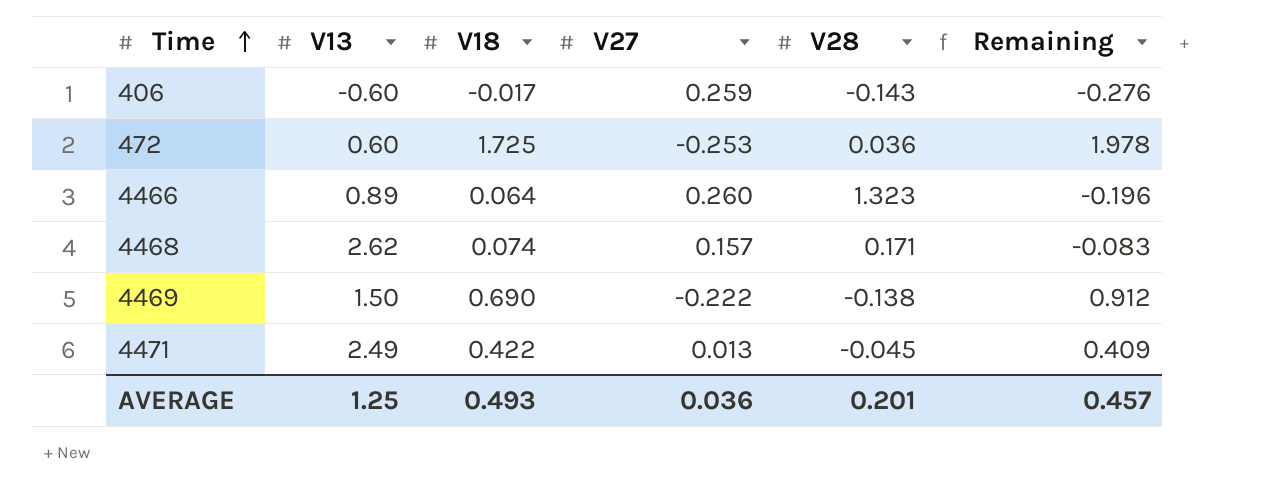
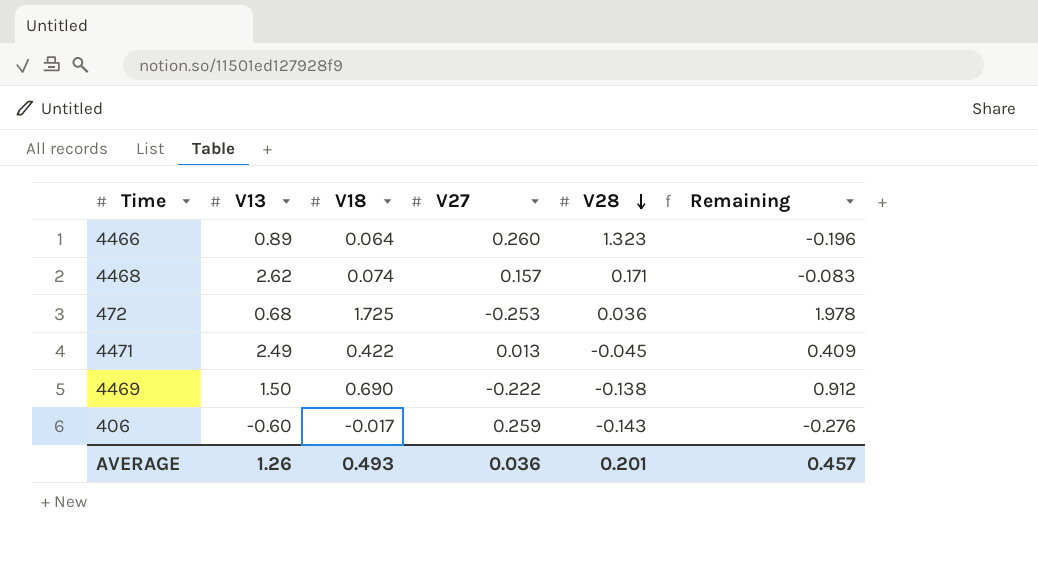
row order: Time ascending -> V28 descending
472 | V13: 0.60 -> 0.68
AVERAGE | V13: 1.25 -> 1.26

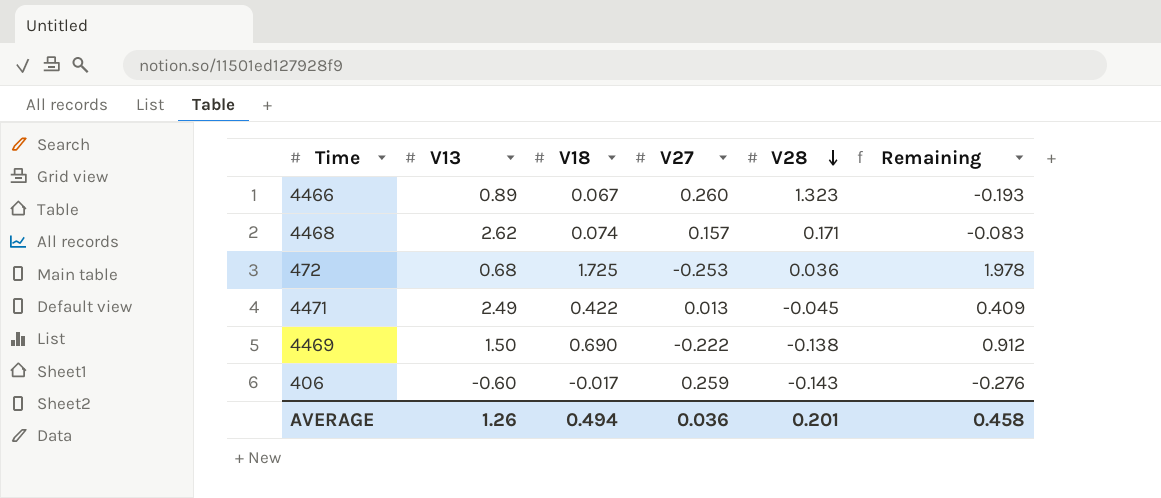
4466 | V18: 0.064 -> 0.067
4466 | Remaining: -0.196 -> -0.193
AVERAGE | V18: 0.493 -> 0.494
AVERAGE | Remaining: 0.457 -> 0.458

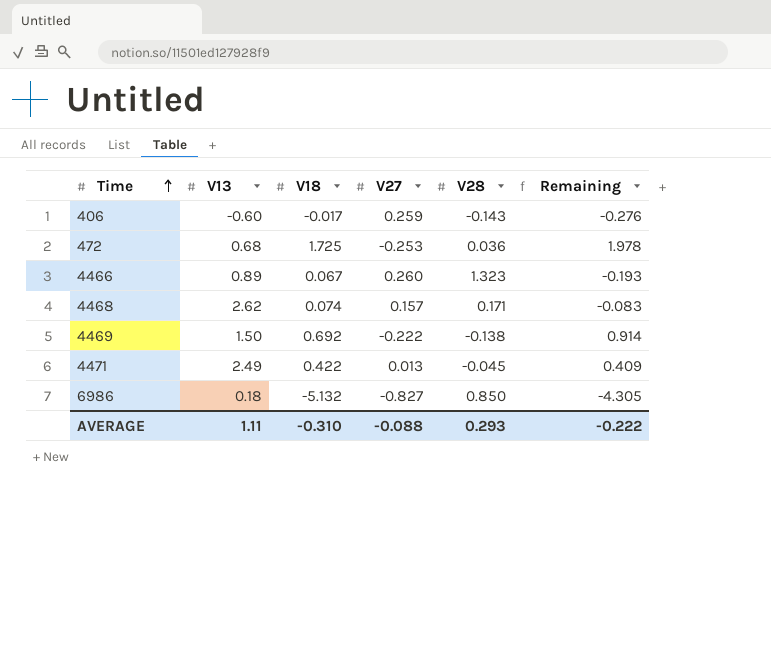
row order: V28 descending -> Time ascending
4469 | V18: 0.690 -> 0.692
4469 | Remaining: 0.912 -> 0.914
row 6986: none -> 0.18 | -5.132 | -0.827 | 0.850 | -4.305
AVERAGE | V13: 1.26 -> 1.11
AVERAGE | V18: 0.494 -> -0.310
AVERAGE | V27: 0.036 -> -0.088
AVERAGE | V28: 0.201 -> 0.293
AVERAGE | Remaining: 0.458 -> -0.222

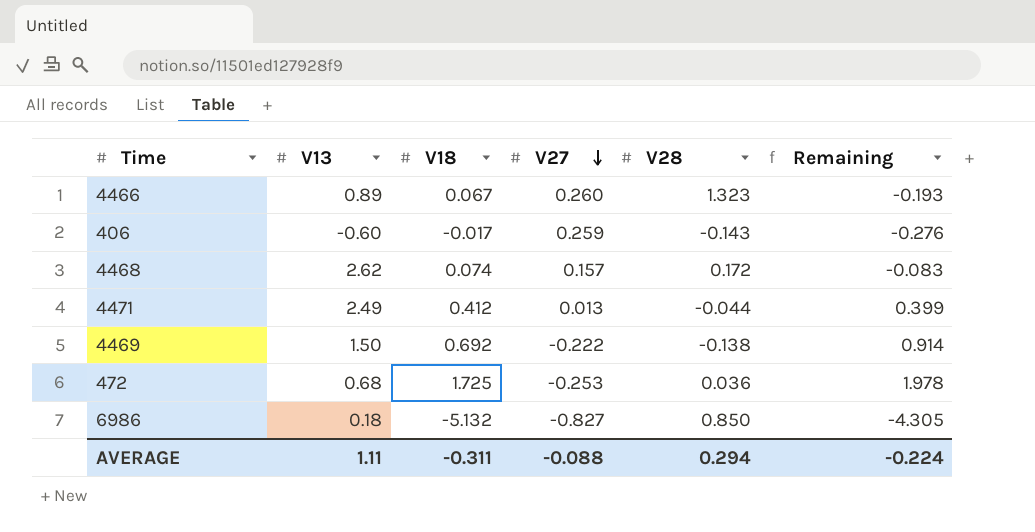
row order: Time ascending -> V27 descending
4468 | V28: 0.171 -> 0.172
4471 | V18: 0.422 -> 0.412
4471 | V28: -0.045 -> -0.044
4471 | Remaining: 0.409 -> 0.399
AVERAGE | V18: -0.310 -> -0.311
AVERAGE | V28: 0.293 -> 0.294
AVERAGE | Remaining: -0.222 -> -0.224

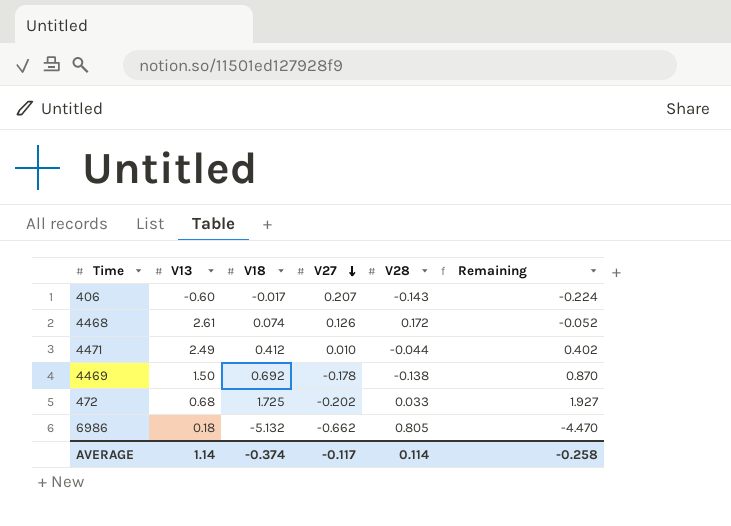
row 4466: 0.89 | 0.067 | 0.260 | 1.323 | -0.193 -> none
406 | V27: 0.259 -> 0.207
406 | Remaining: -0.276 -> -0.224
4468 | V13: 2.62 -> 2.61
4468 | V27: 0.157 -> 0.126
4468 | Remaining: -0.083 -> -0.052
4471 | V27: 0.013 -> 0.010
4471 | Remaining: 0.399 -> 0.402
4469 | V27: -0.222 -> -0.178
4469 | Remaining: 0.914 -> 0.870
472 | V27: -0.253 -> -0.202
472 | V28: 0.036 -> 0.033
472 | Remaining: 1.978 -> 1.927
6986 | V27: -0.827 -> -0.662
6986 | V28: 0.850 -> 0.805
6986 | Remaining: -4.305 -> -4.470
AVERAGE | V13: 1.11 -> 1.14
AVERAGE | V18: -0.311 -> -0.374
AVERAGE | V27: -0.088 -> -0.117
AVERAGE | V28: 0.294 -> 0.114
AVERAGE | Remaining: -0.224 -> -0.258

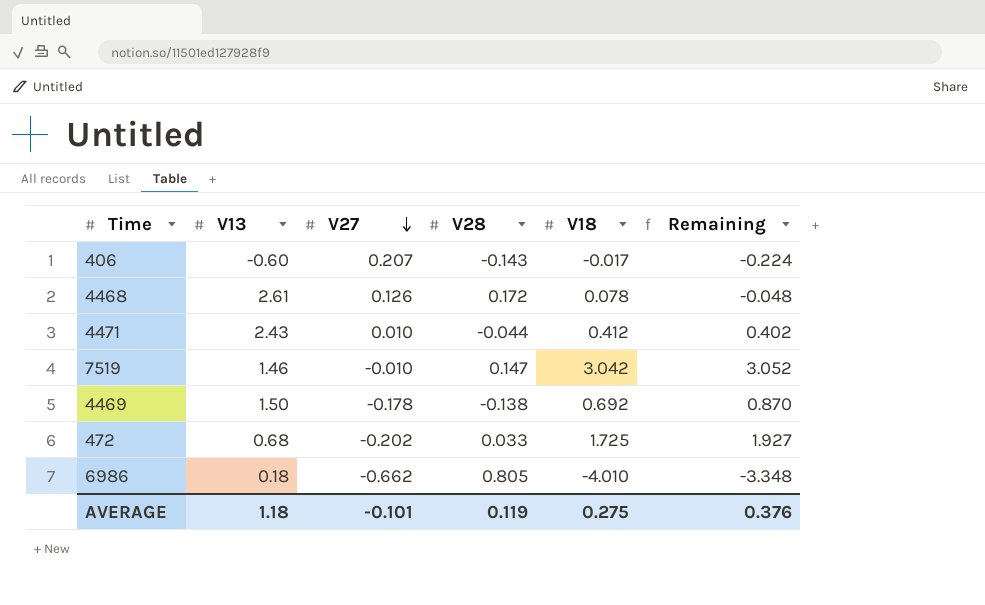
column V18 | position: 3 -> 5
4468 | V18: 0.074 -> 0.078
4468 | Remaining: -0.052 -> -0.048
4471 | V13: 2.49 -> 2.43
row 7519: none -> 1.46 | -0.010 | 0.147 | 3.042 | 3.052
6986 | V18: -5.132 -> -4.010
6986 | Remaining: -4.470 -> -3.348
AVERAGE | V13: 1.14 -> 1.18
AVERAGE | V27: -0.117 -> -0.101
AVERAGE | V28: 0.114 -> 0.119
AVERAGE | V18: -0.374 -> 0.275
AVERAGE | Remaining: -0.258 -> 0.376

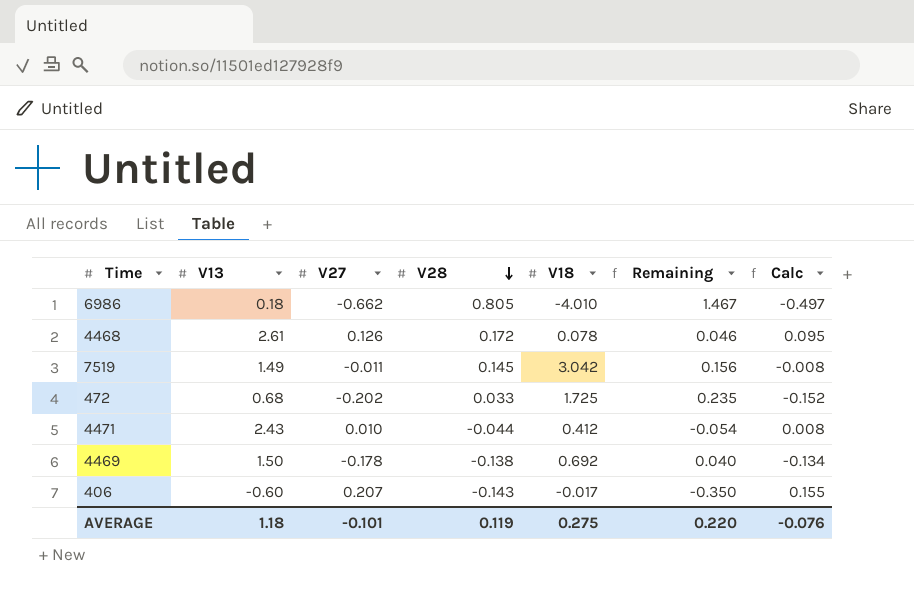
row order: V27 descending -> V28 descending
column Remaining | formula: [V18] - [V27] -> [V28] - [V27]
column Calc | formula: none -> [V27] * 0.75
7519 | V13: 1.46 -> 1.49
7519 | V27: -0.010 -> -0.011
7519 | V28: 0.147 -> 0.145
AVERAGE | Remaining: 0.376 -> 0.220

